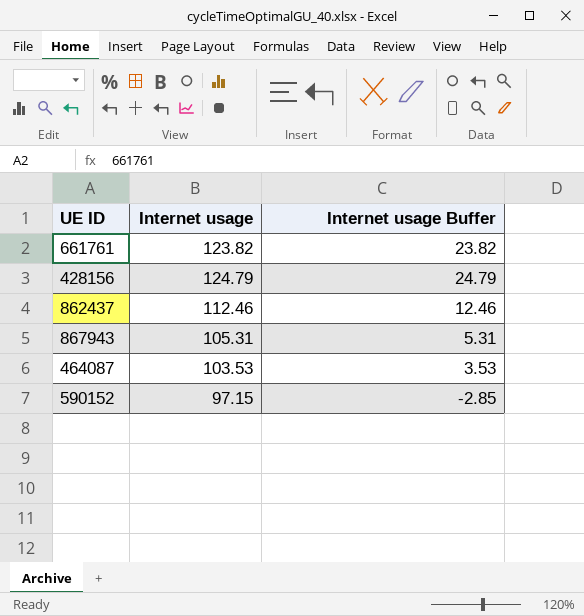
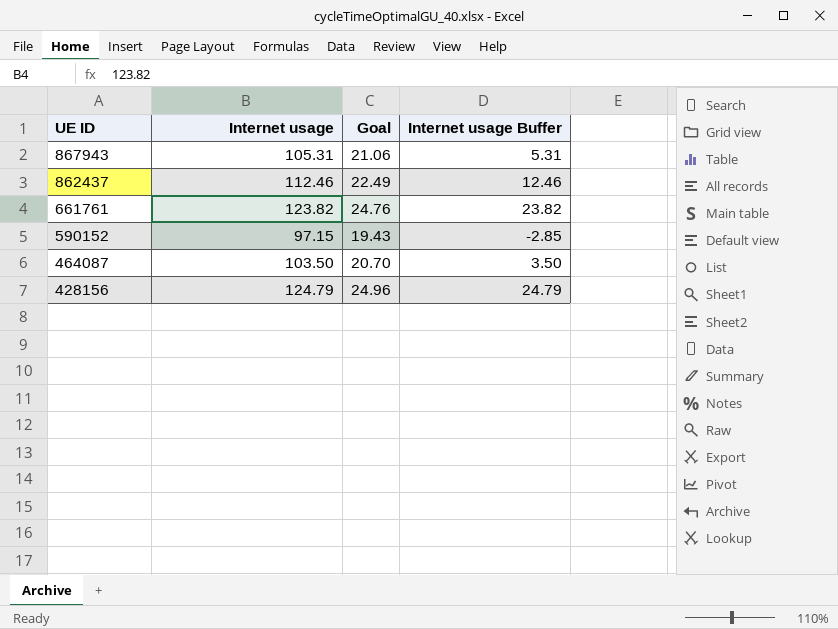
row order: none -> UE ID descending
column Goal | formula: none -> [Internet usage] * 0.2
464087 | Internet usage: 103.53 -> 103.50
464087 | Internet usage Buffer: 3.53 -> 3.50

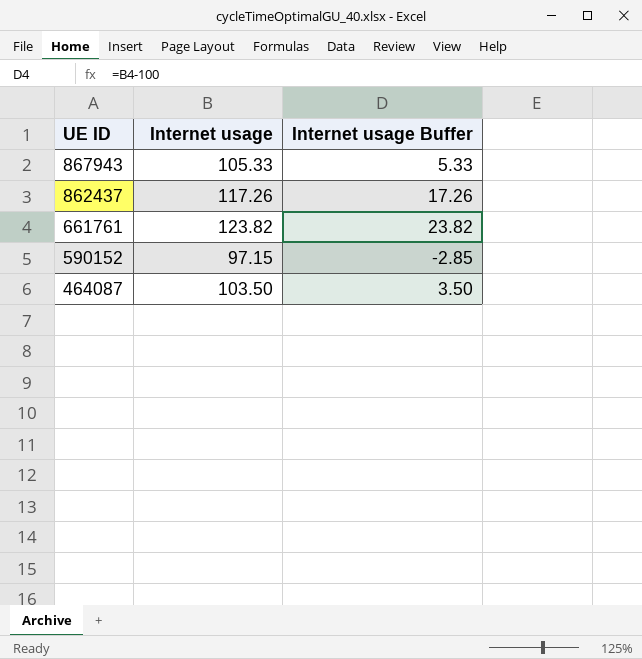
column Goal | formula: [Internet usage] * 0.2 -> none
row 428156: 124.79 | 24.96 | 24.79 -> none
867943 | Internet usage: 105.31 -> 105.33
867943 | Internet usage Buffer: 5.31 -> 5.33
862437 | Internet usage: 112.46 -> 117.26
862437 | Internet usage Buffer: 12.46 -> 17.26

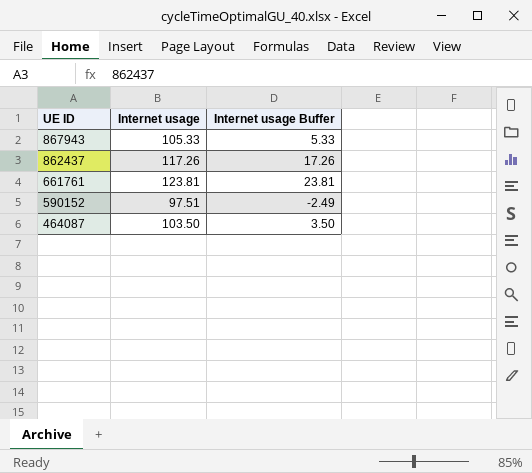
661761 | Internet usage: 123.82 -> 123.81
661761 | Internet usage Buffer: 23.82 -> 23.81
590152 | Internet usage: 97.15 -> 97.51
590152 | Internet usage Buffer: -2.85 -> -2.49

